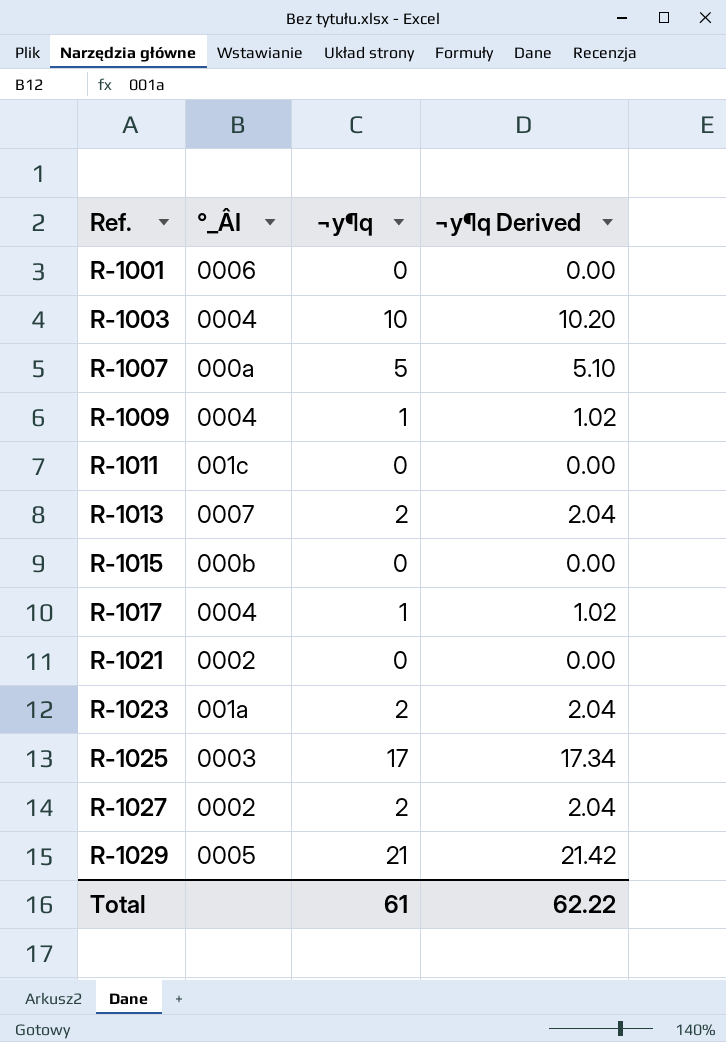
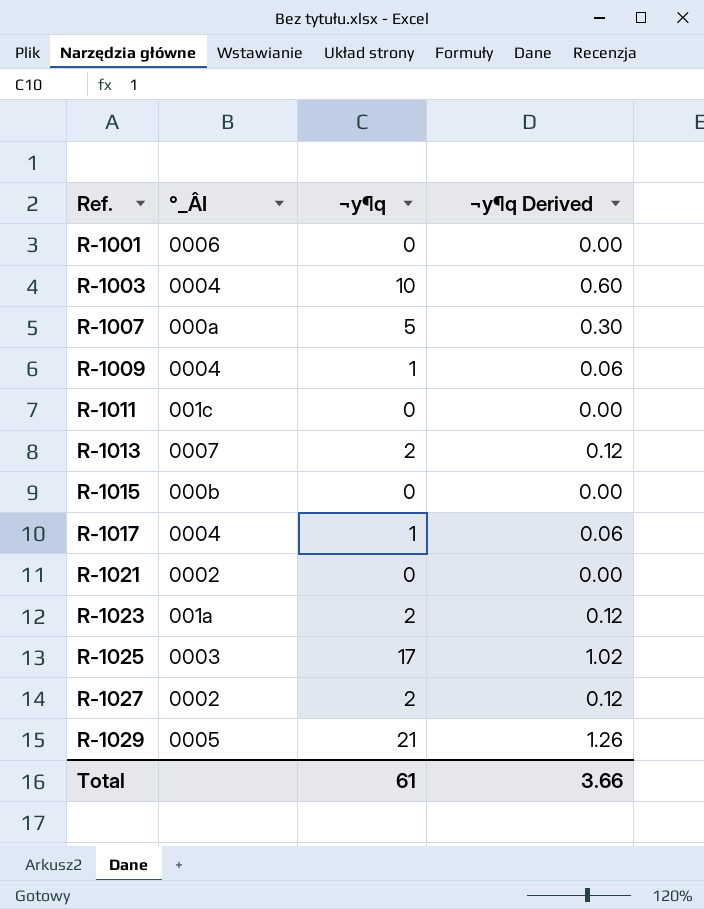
column ¬y¶q Derived | formula: [¬y¶q] * 1.02 -> [¬y¶q] * 0.06
Total | ¬y¶q Derived: 62.22 -> 3.66

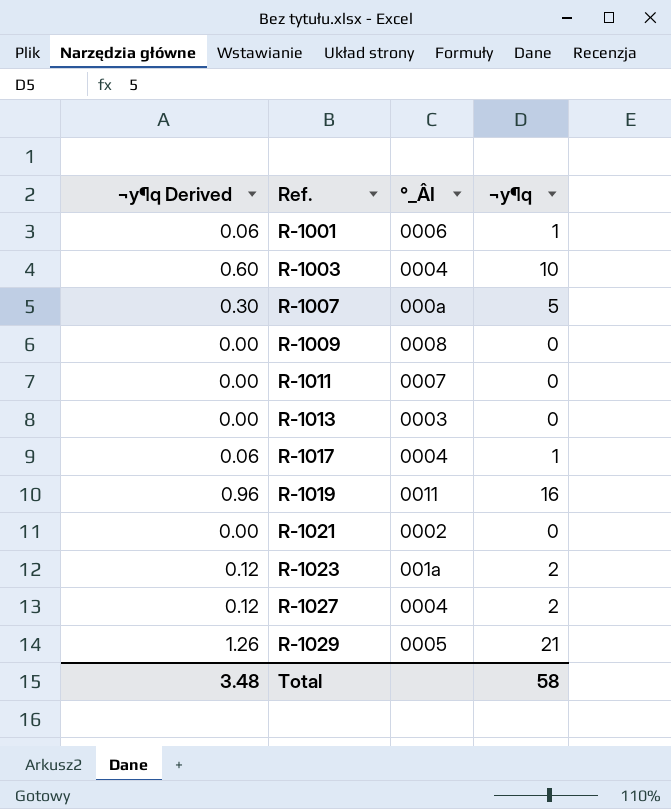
column ¬y¶q Derived | position: 4 -> 1
row R-1015: 000b | 0 | 0.00 -> none
row R-1025: 0003 | 17 | 1.02 -> none
R-1001 | ¬y¶q Derived: 0.00 -> 0.06
R-1001 | ¬y¶q: 0 -> 1
R-1009 | ¬y¶q Derived: 0.06 -> 0.00
R-1009 | °_ÂI: 0004 -> 0008
R-1009 | ¬y¶q: 1 -> 0
R-1011 | °_ÂI: 001c -> 0007
R-1013 | ¬y¶q Derived: 0.12 -> 0.00
R-1013 | °_ÂI: 0007 -> 0003
R-1013 | ¬y¶q: 2 -> 0
row R-1019: none -> 0.96 | 0011 | 16
R-1027 | °_ÂI: 0002 -> 0004
Total | ¬y¶q Derived: 3.66 -> 3.48
Total | ¬y¶q: 61 -> 58

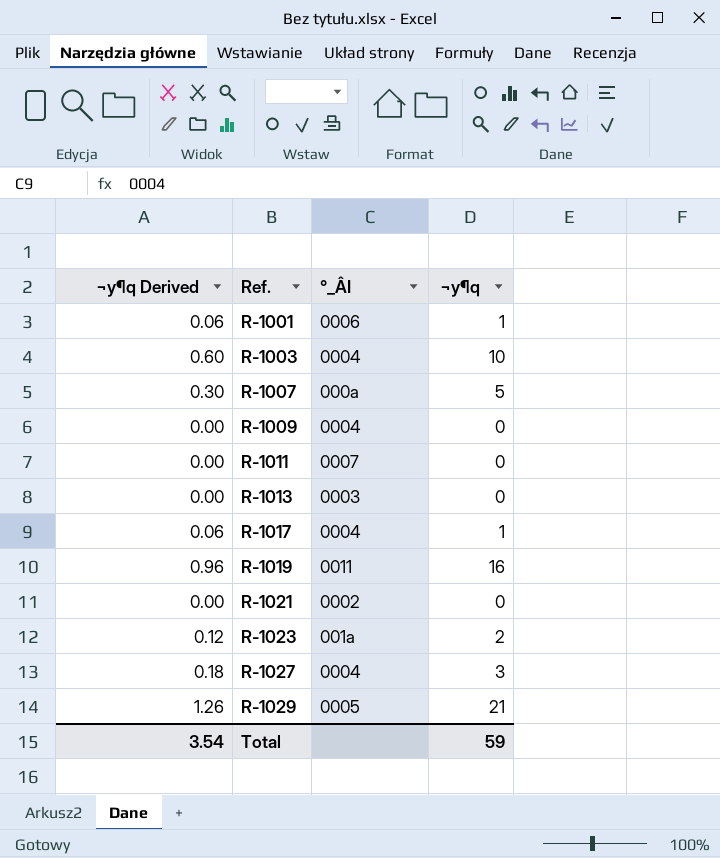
R-1009 | °_ÂI: 0008 -> 0004
R-1027 | ¬y¶q Derived: 0.12 -> 0.18
R-1027 | ¬y¶q: 2 -> 3
Total | ¬y¶q Derived: 3.48 -> 3.54
Total | ¬y¶q: 58 -> 59

